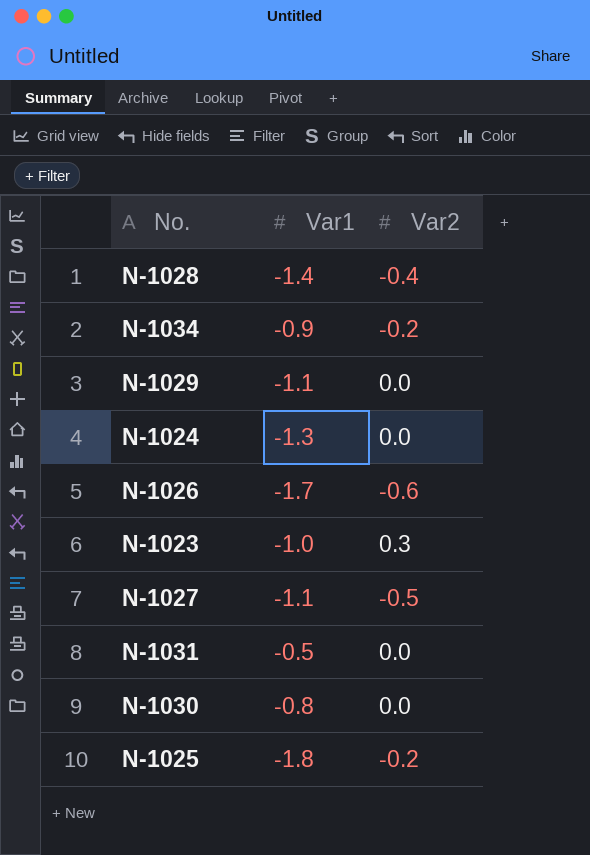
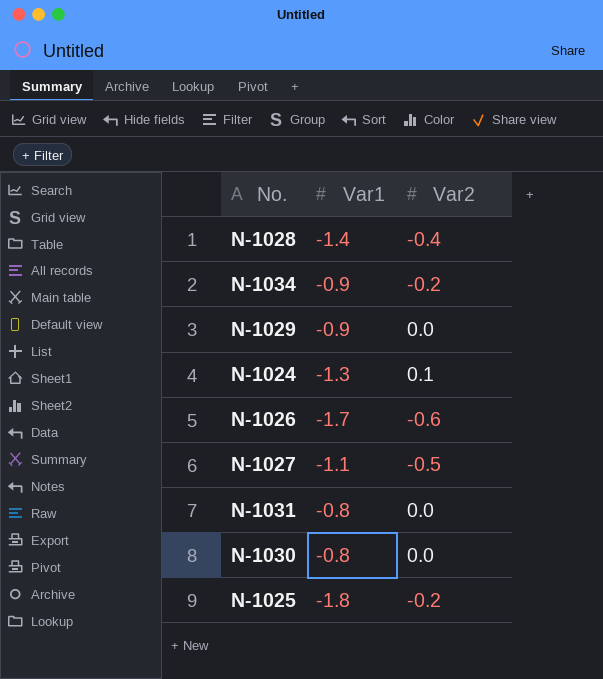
row N-1023: -1.0 | 0.3 -> none
N-1029 | Var1: -1.1 -> -0.9
N-1024 | Var2: 0.0 -> 0.1
N-1031 | Var1: -0.5 -> -0.8

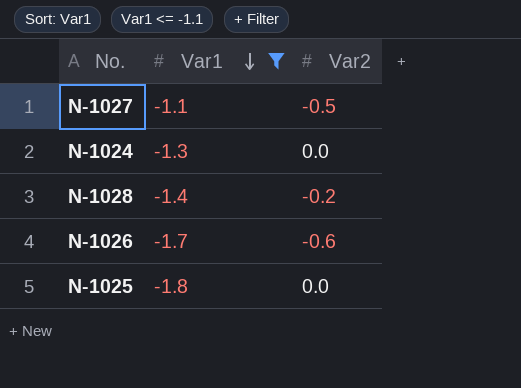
filter: none -> Var1 <= -1.1
row order: none -> Var1 descending
N-1024 | Var2: 0.1 -> 0.0
N-1028 | Var2: -0.4 -> -0.2
N-1025 | Var2: -0.2 -> 0.0

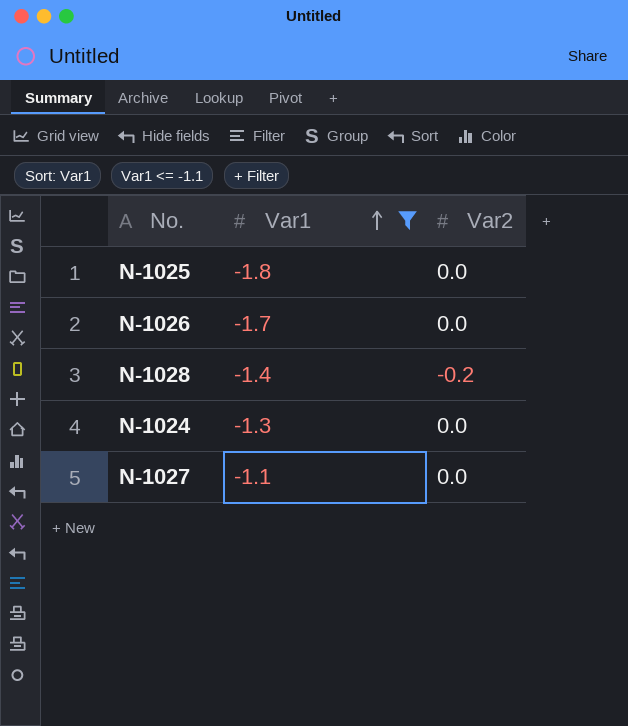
row order: Var1 descending -> Var1 ascending
N-1026 | Var2: -0.6 -> 0.0
N-1027 | Var2: -0.5 -> 0.0

